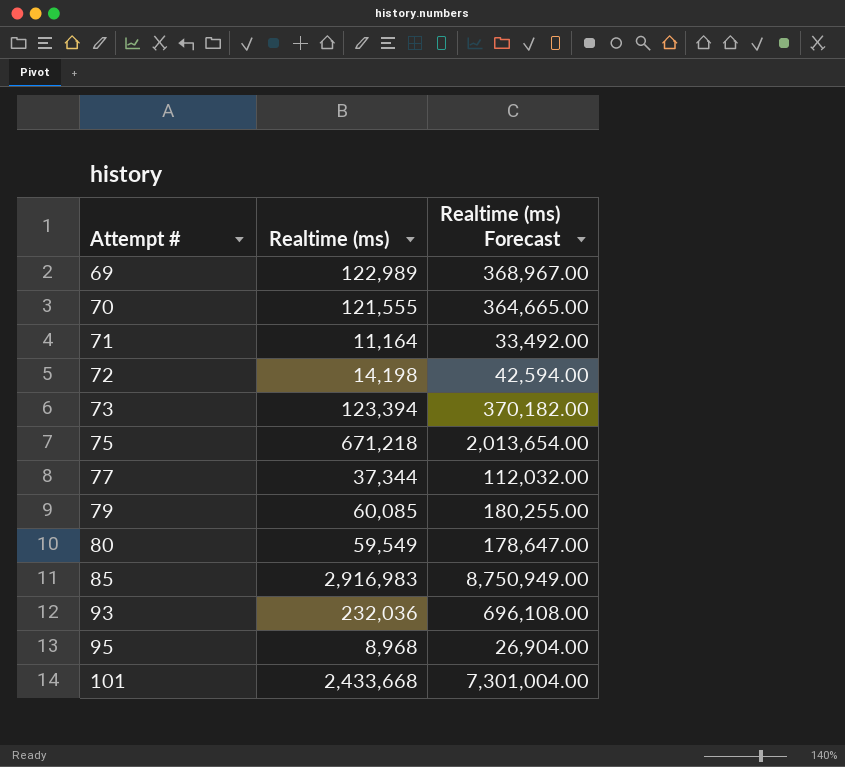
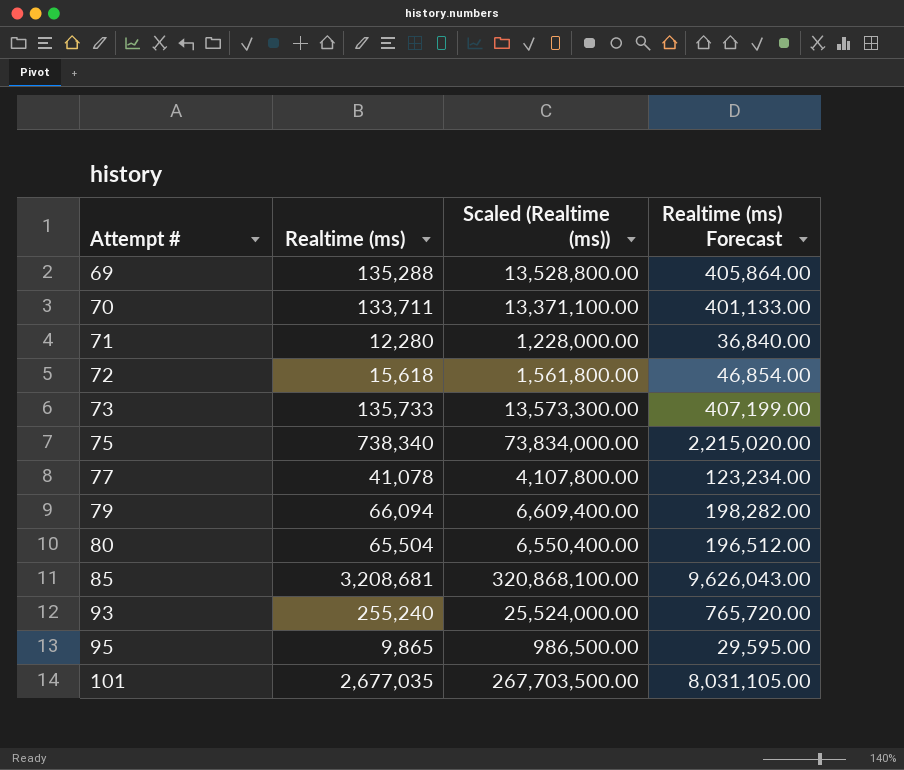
column Scaled (Realtime (ms)) | formula: none -> [Realtime (ms)] * 100
69 | Realtime (ms): 122,989 -> 135,288
69 | Realtime (ms) Forecast: 368,967.00 -> 405,864.00
70 | Realtime (ms): 121,555 -> 133,711
70 | Realtime (ms) Forecast: 364,665.00 -> 401,133.00
71 | Realtime (ms): 11,164 -> 12,280
71 | Realtime (ms) Forecast: 33,492.00 -> 36,840.00
72 | Realtime (ms): 14,198 -> 15,618
72 | Realtime (ms) Forecast: 42,594.00 -> 46,854.00
73 | Realtime (ms): 123,394 -> 135,733
73 | Realtime (ms) Forecast: 370,182.00 -> 407,199.00
75 | Realtime (ms): 671,218 -> 738,340
75 | Realtime (ms) Forecast: 2,013,654.00 -> 2,215,020.00
77 | Realtime (ms): 37,344 -> 41,078
77 | Realtime (ms) Forecast: 112,032.00 -> 123,234.00
79 | Realtime (ms): 60,085 -> 66,094
79 | Realtime (ms) Forecast: 180,255.00 -> 198,282.00
80 | Realtime (ms): 59,549 -> 65,504
80 | Realtime (ms) Forecast: 178,647.00 -> 196,512.00
85 | Realtime (ms): 2,916,983 -> 3,208,681
85 | Realtime (ms) Forecast: 8,750,949.00 -> 9,626,043.00
93 | Realtime (ms): 232,036 -> 255,240
93 | Realtime (ms) Forecast: 696,108.00 -> 765,720.00
95 | Realtime (ms): 8,968 -> 9,865
95 | Realtime (ms) Forecast: 26,904.00 -> 29,595.00
101 | Realtime (ms): 2,433,668 -> 2,677,035
101 | Realtime (ms) Forecast: 7,301,004.00 -> 8,031,105.00

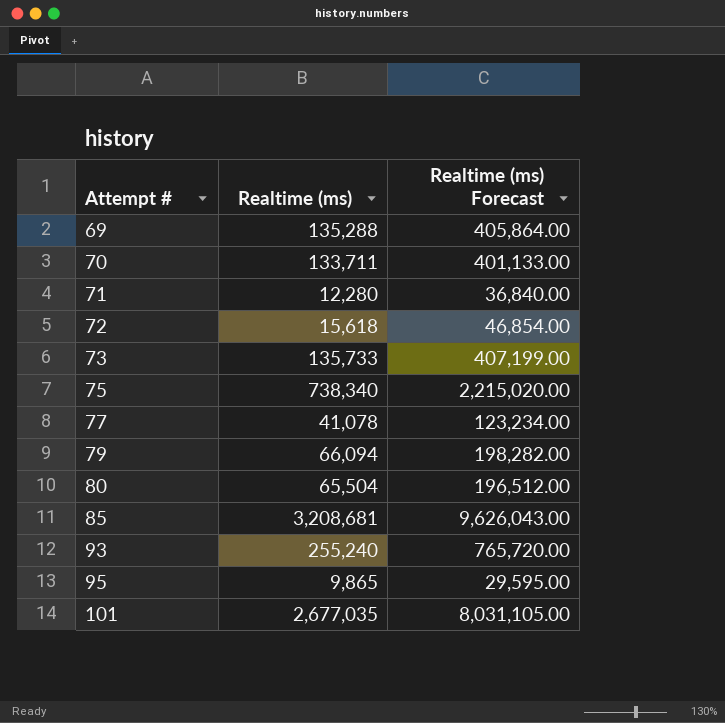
column Scaled (Realtime (ms)) | formula: [Realtime (ms)] * 100 -> none

